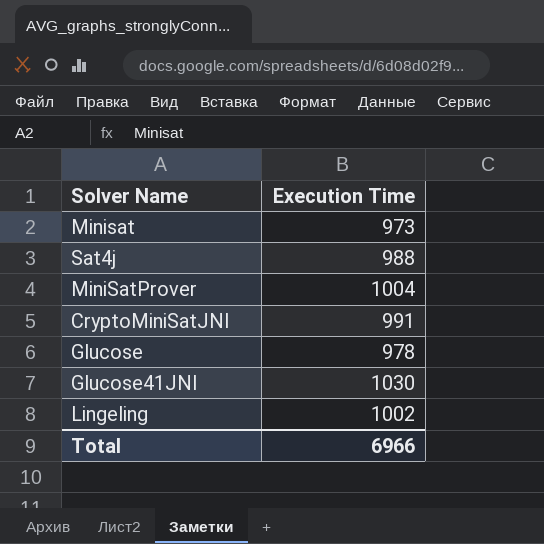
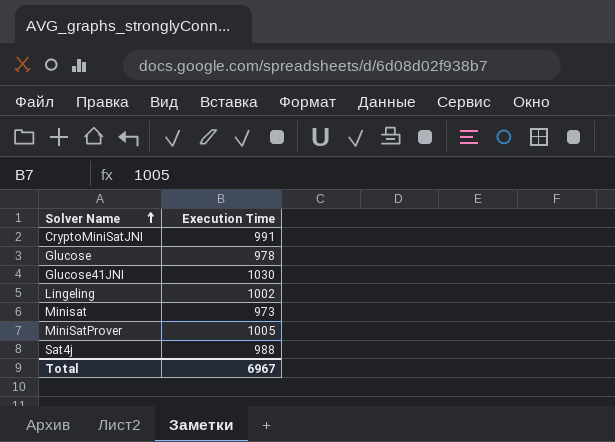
row order: none -> Solver Name ascending
MiniSatProver | Execution Time: 1004 -> 1005
Total | Execution Time: 6966 -> 6967

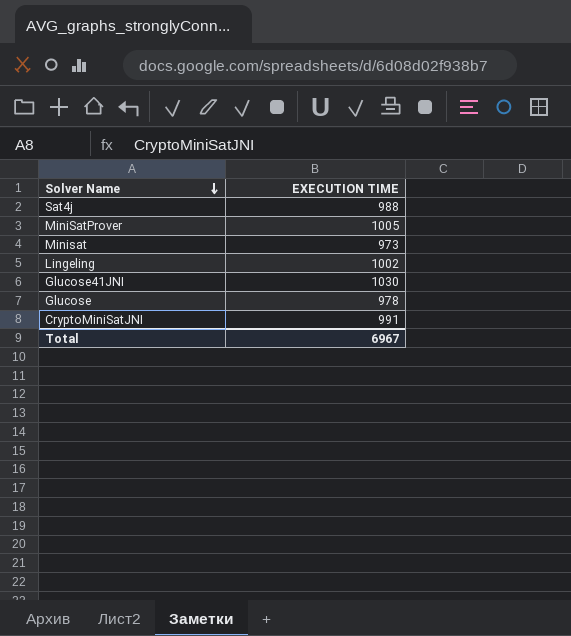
row order: Solver Name ascending -> Solver Name descending
column name: Execution Time -> EXECUTION TIME

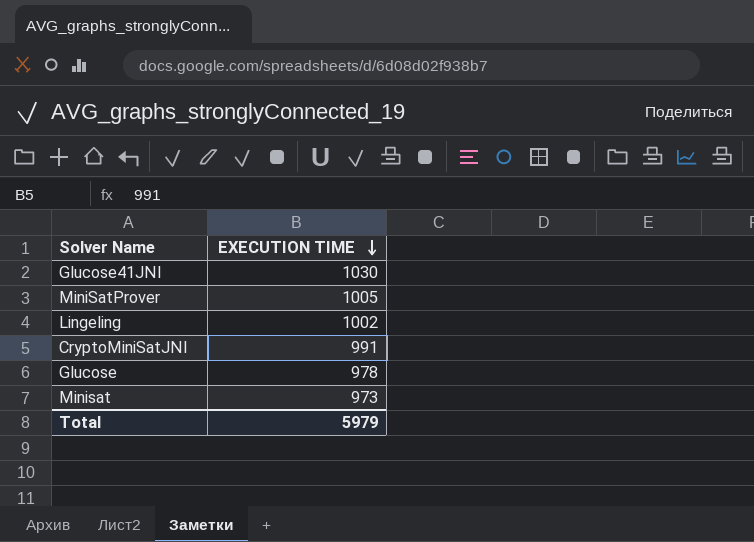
row order: Solver Name descending -> EXECUTION TIME descending
row Sat4j: 988 -> none
Total | EXECUTION TIME: 6967 -> 5979

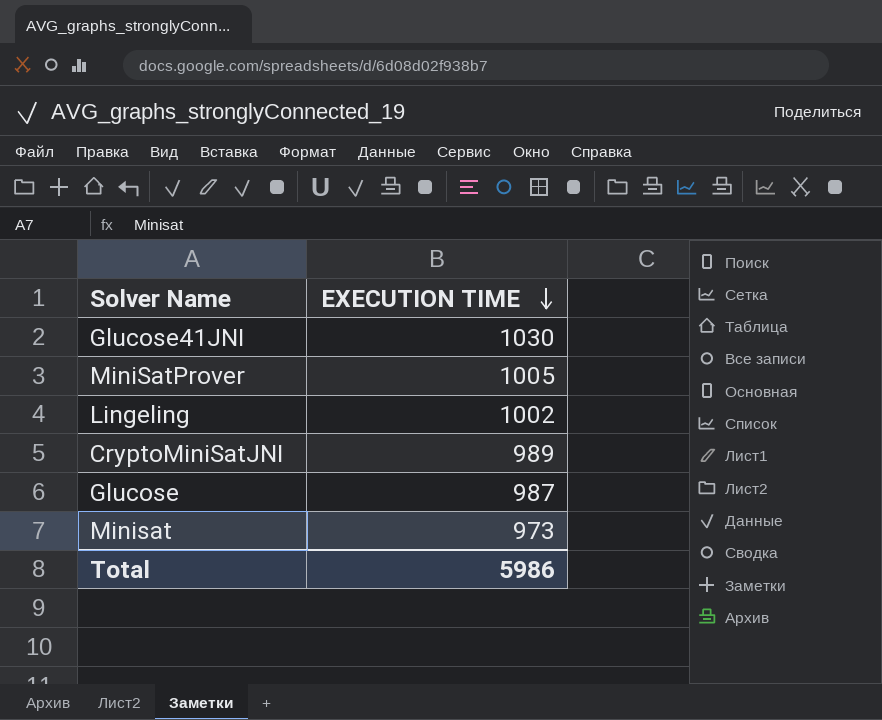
CryptoMiniSatJNI | EXECUTION TIME: 991 -> 989
Glucose | EXECUTION TIME: 978 -> 987
Total | EXECUTION TIME: 5979 -> 5986

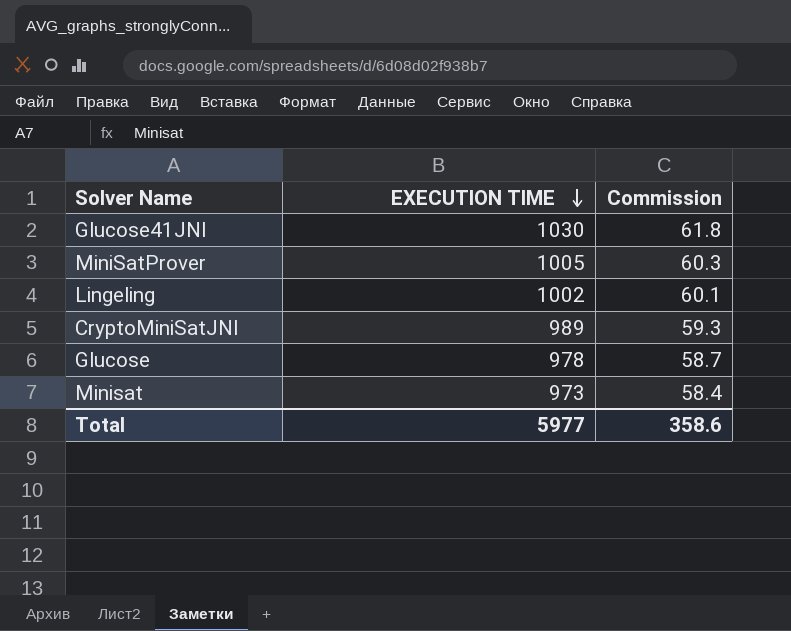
column Commission | formula: none -> [EXECUTION TIME] * 0.06
Glucose | EXECUTION TIME: 987 -> 978
Total | EXECUTION TIME: 5986 -> 5977

